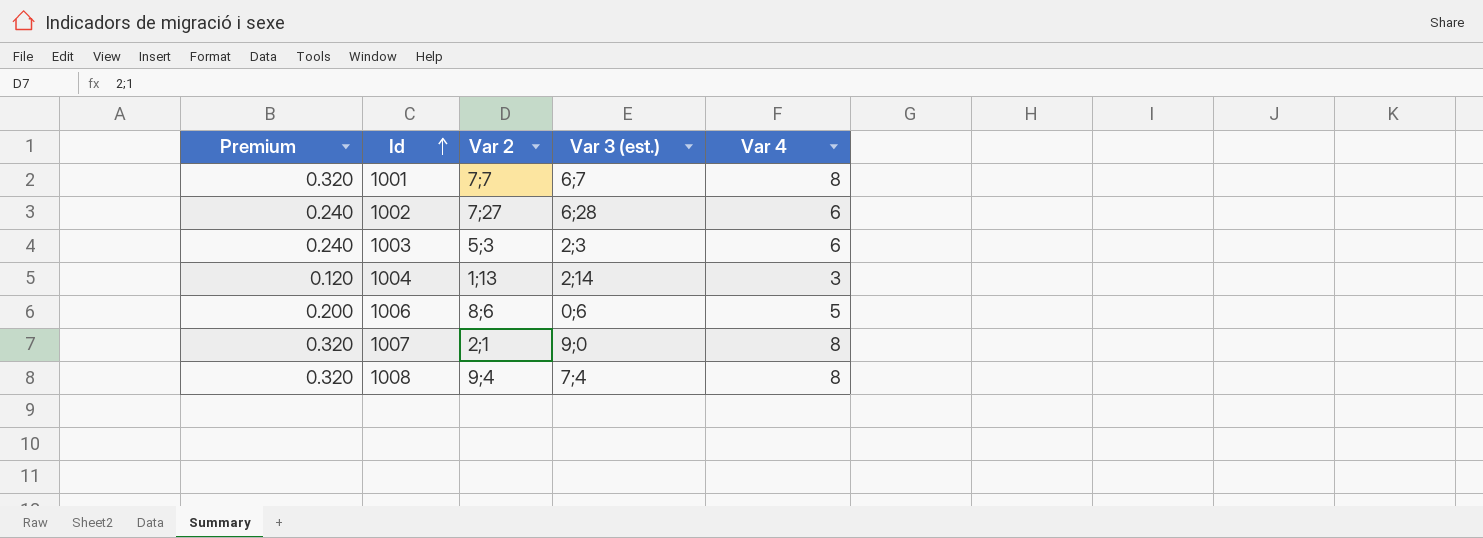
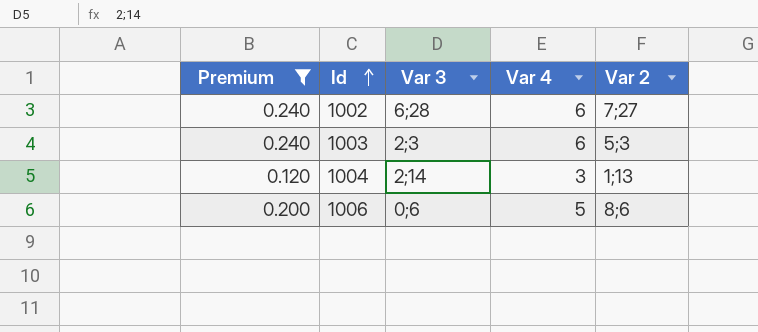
filter: none -> Premium != 0.320
column name: Var 3 (est.) -> Var 3
column Var 2 | position: 3 -> 5

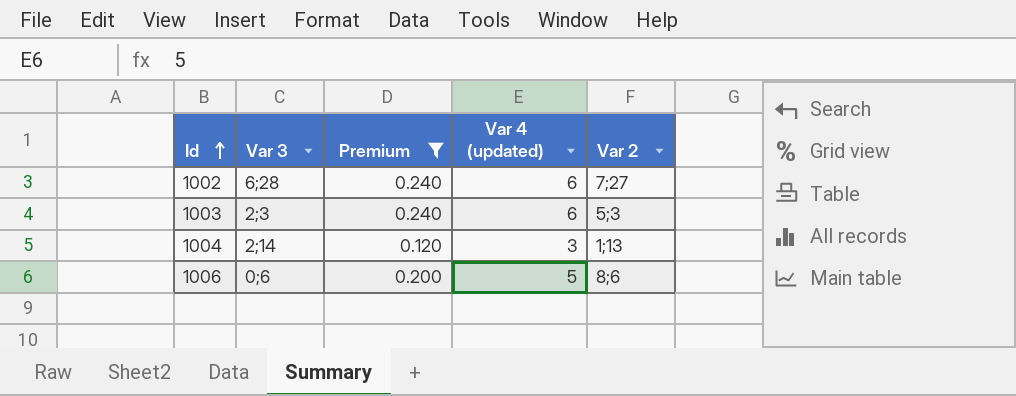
column Premium | position: 1 -> 3
column name: Var 4 -> Var 4 (updated)

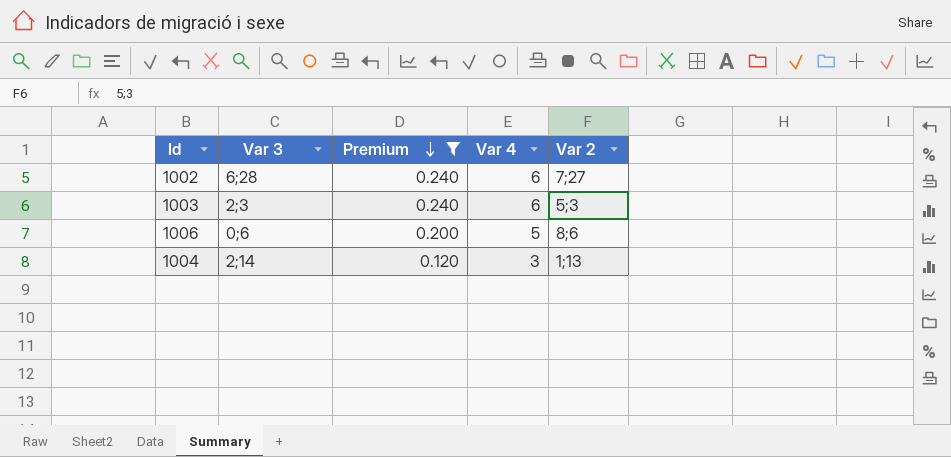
row order: Id ascending -> Premium descending
column name: Var 4 (updated) -> Var 4

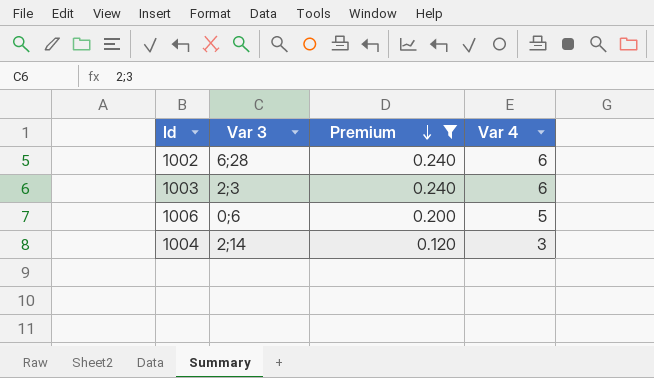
column Var 2 | position: 5 -> none

